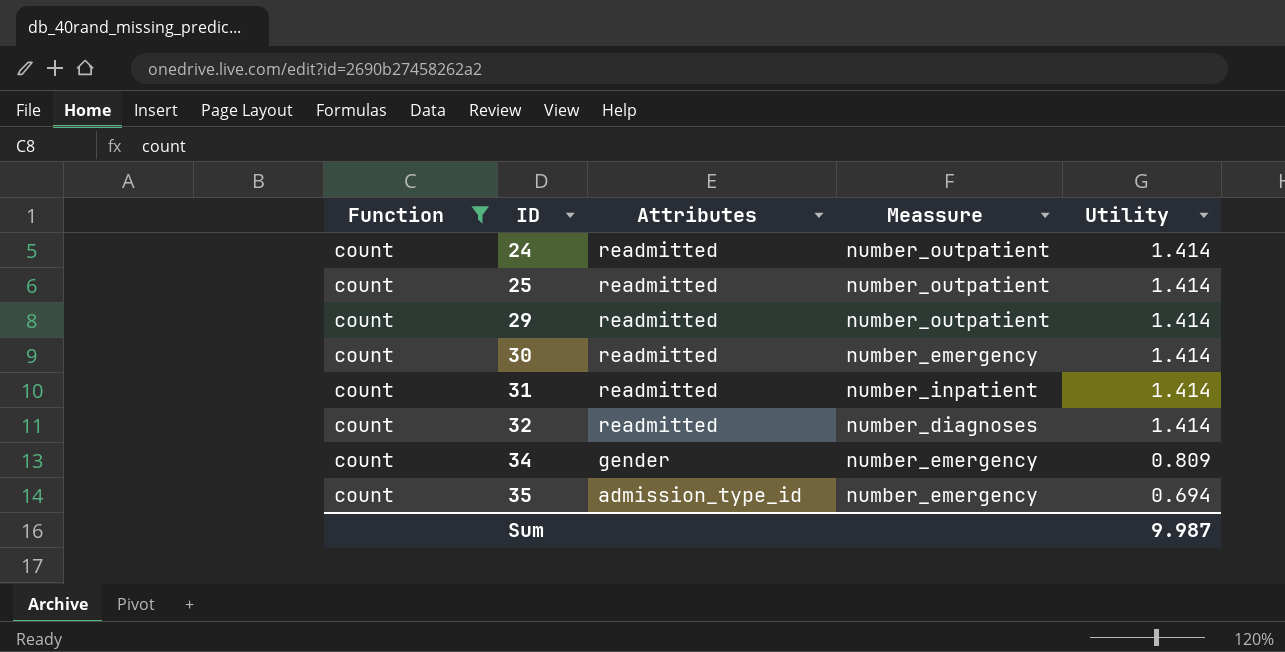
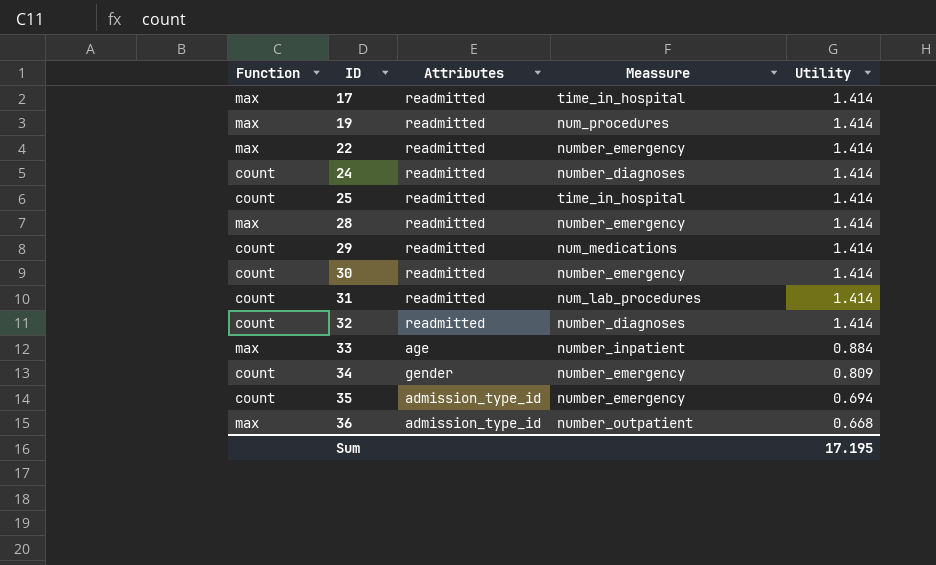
filter: Function = count -> none
24 | Meassure: number_outpatient -> number_diagnoses
25 | Meassure: number_outpatient -> time_in_hospital
29 | Meassure: number_outpatient -> num_medications
31 | Meassure: number_inpatient -> num_lab_procedures
Sum | Utility: 9.987 -> 17.195

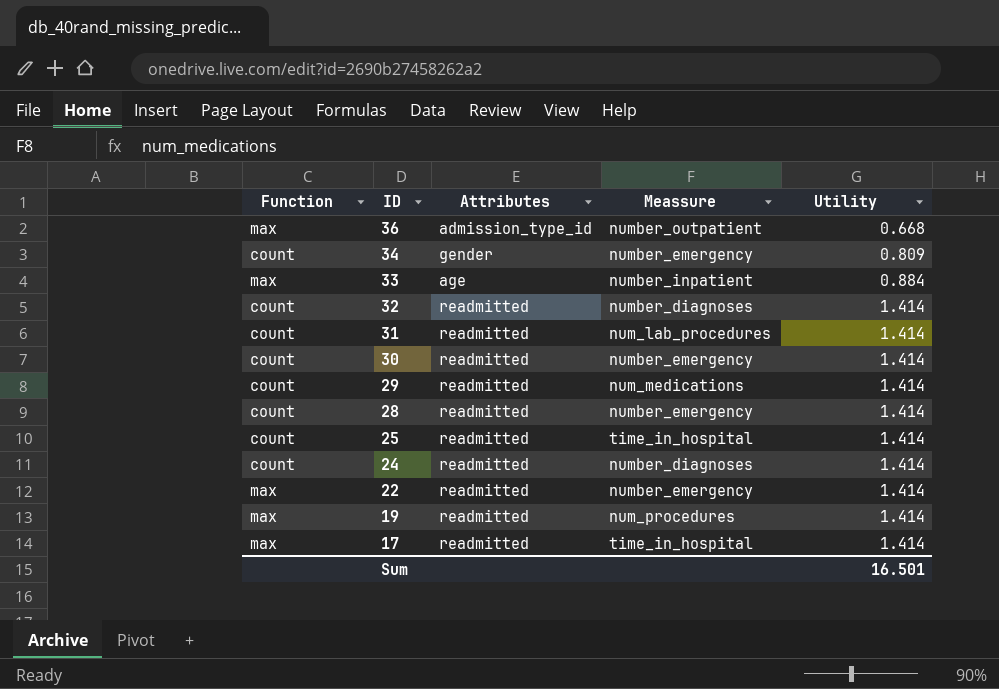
row order: ID ascending -> ID descending
row 35: count | admission_type_id | number_emergency | 0.694 -> none
28 | Function: max -> count
Sum | Utility: 17.195 -> 16.501

